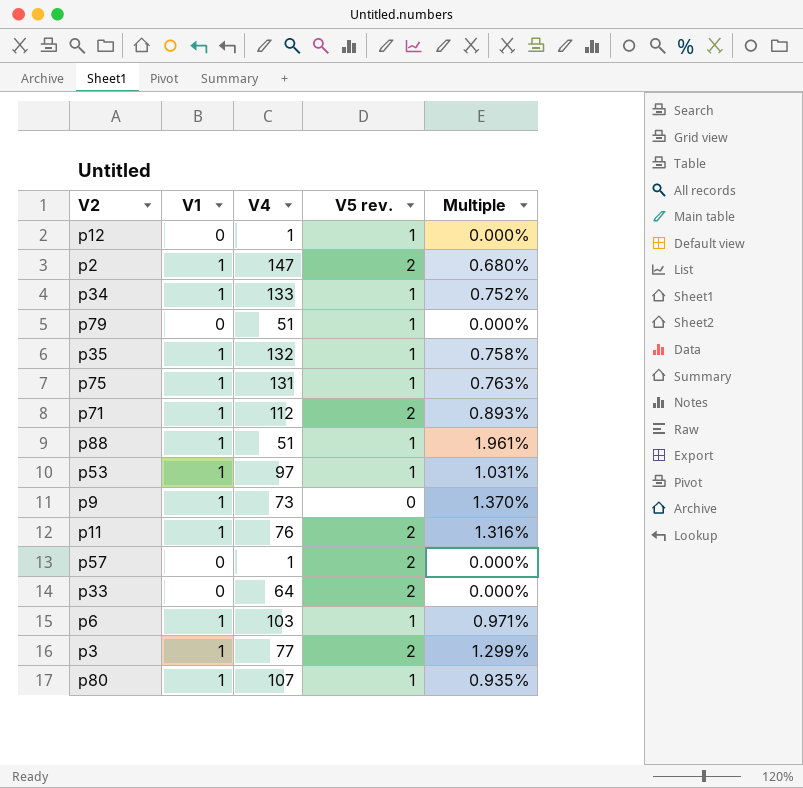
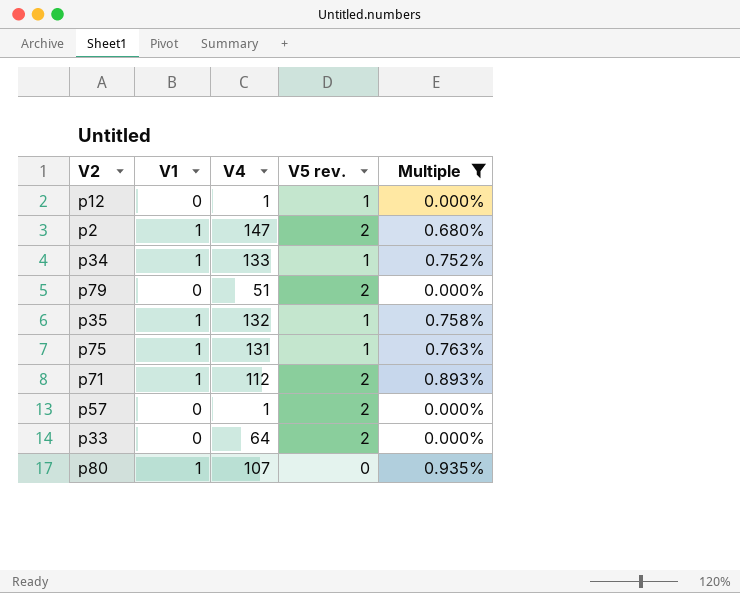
filter: none -> Multiple <= 0.935%
p79 | V5 rev.: 1 -> 2
p80 | V5 rev.: 1 -> 0

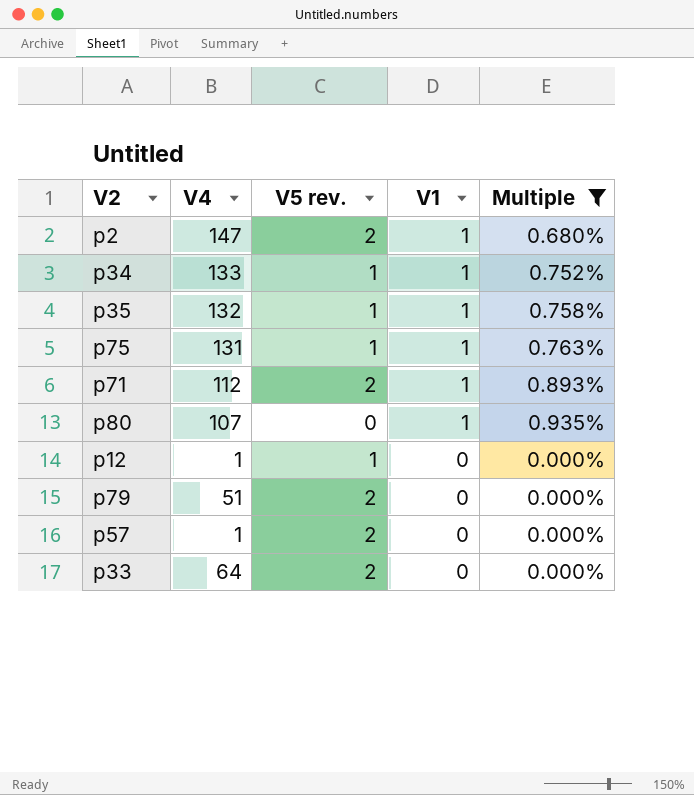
row order: none -> V1 descending
column V1 | position: 2 -> 4

